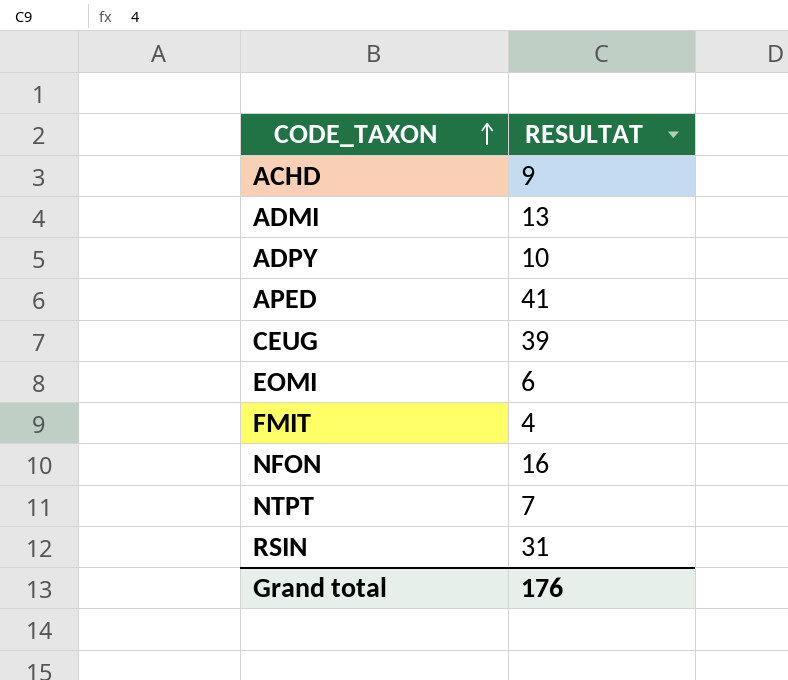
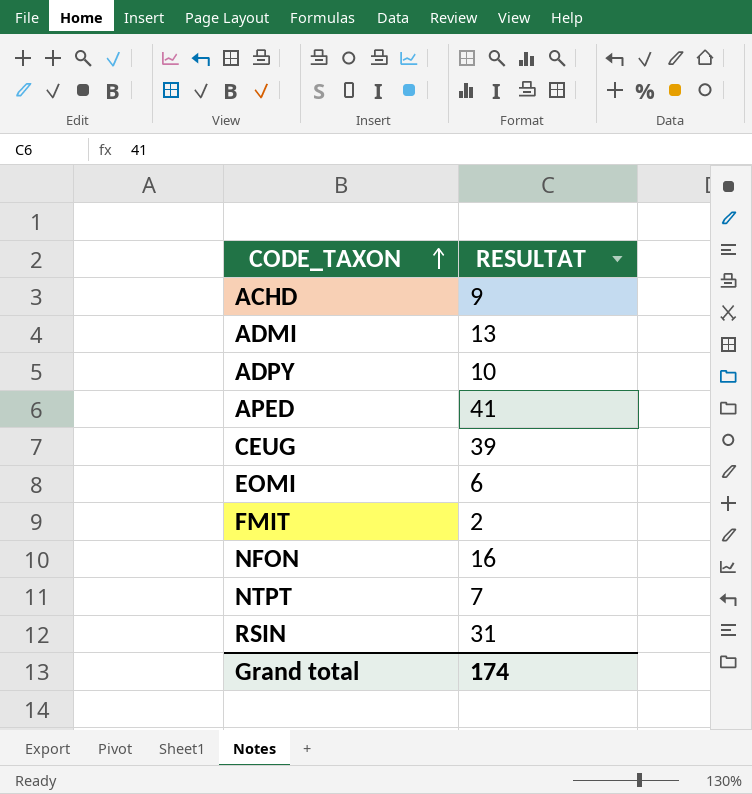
FMIT | RESULTAT: 4 -> 2
Grand total | RESULTAT: 176 -> 174

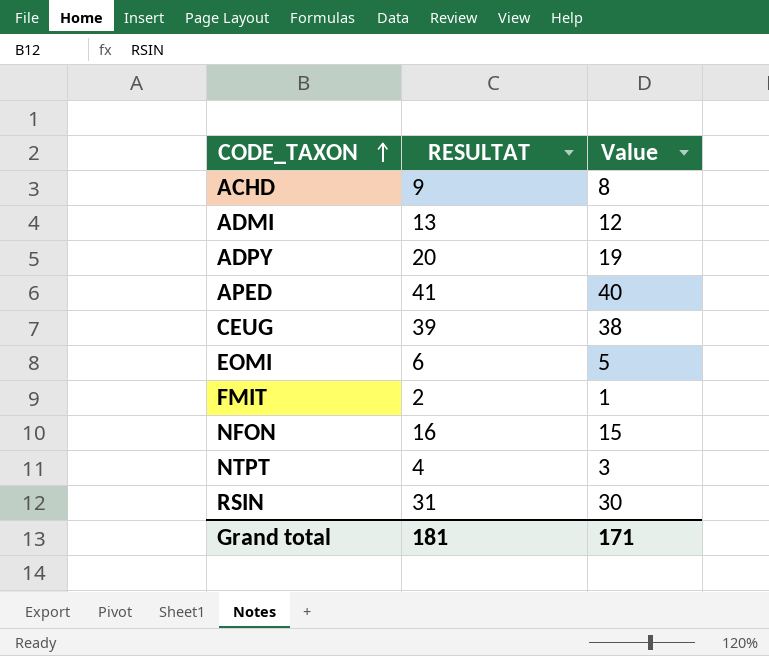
column Value | formula: none -> [RESULTAT] - 1
ADPY | RESULTAT: 10 -> 20
NTPT | RESULTAT: 7 -> 4
Grand total | RESULTAT: 174 -> 181

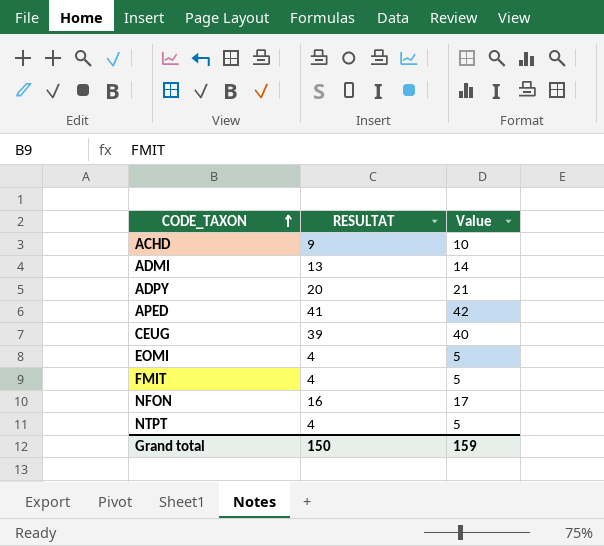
column Value | formula: [RESULTAT] - 1 -> [RESULTAT] + 1
row RSIN: 31 | 30 -> none
EOMI | RESULTAT: 6 -> 4
FMIT | RESULTAT: 2 -> 4
Grand total | RESULTAT: 181 -> 150
Grand total | Value: 171 -> 159

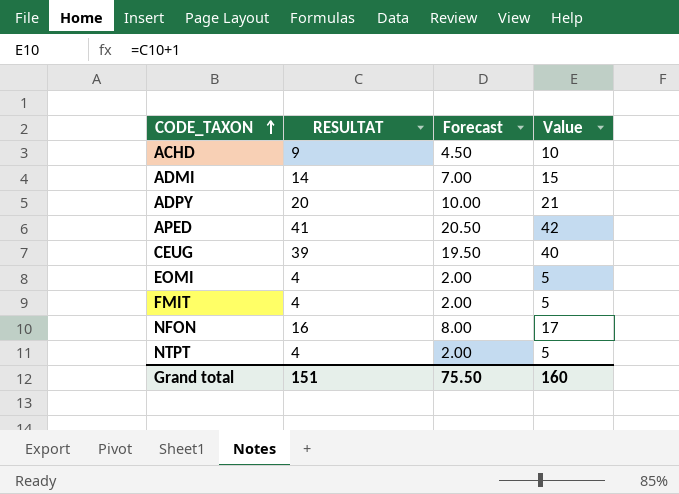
column Forecast | formula: none -> [RESULTAT] * 0.5
ADMI | RESULTAT: 13 -> 14
ADMI | Value: 14 -> 15
Grand total | RESULTAT: 150 -> 151
Grand total | Value: 159 -> 160

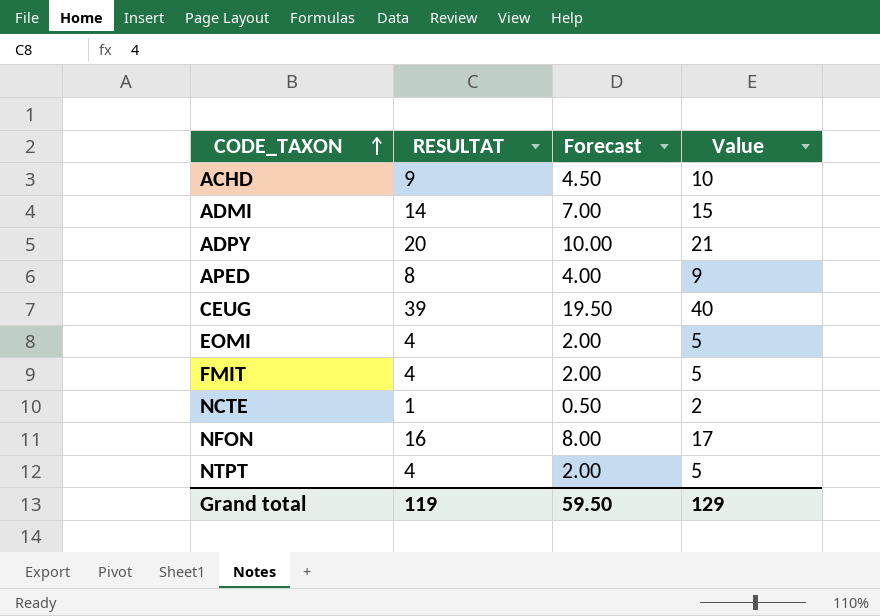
APED | RESULTAT: 41 -> 8
APED | Forecast: 20.50 -> 4.00
APED | Value: 42 -> 9
row NCTE: none -> 1 | 0.50 | 2
Grand total | RESULTAT: 151 -> 119
Grand total | Forecast: 75.50 -> 59.50
Grand total | Value: 160 -> 129

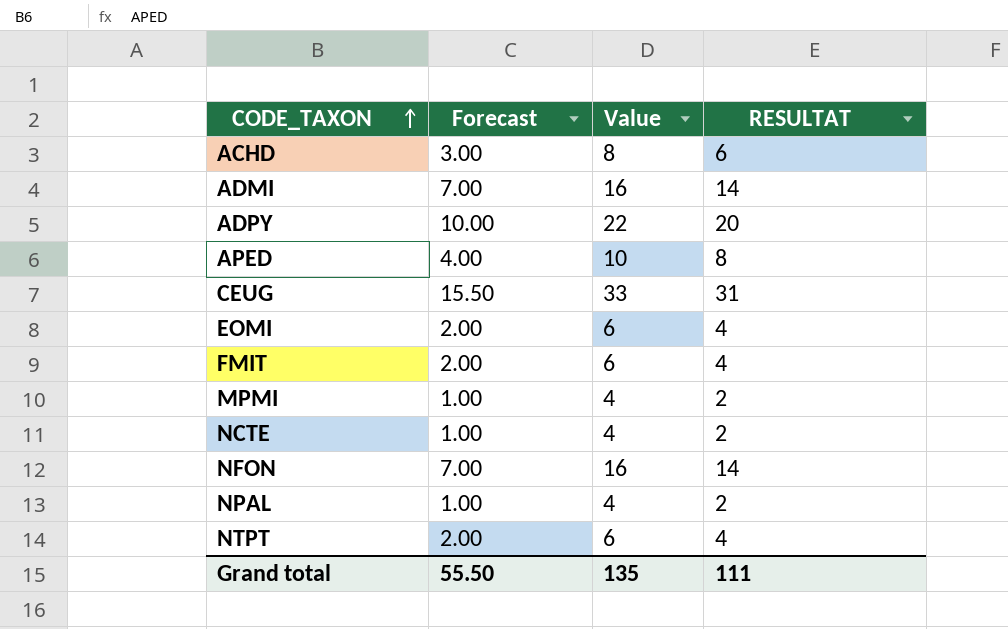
column Value | formula: [RESULTAT] + 1 -> [RESULTAT] + 2
column RESULTAT | position: 2 -> 4
ACHD | Forecast: 4.50 -> 3.00
ACHD | RESULTAT: 9 -> 6
CEUG | Forecast: 19.50 -> 15.50
CEUG | RESULTAT: 39 -> 31
row MPMI: none -> 1.00 | 4 | 2
NCTE | Forecast: 0.50 -> 1.00
NCTE | RESULTAT: 1 -> 2
NFON | Forecast: 8.00 -> 7.00
NFON | RESULTAT: 16 -> 14
row NPAL: none -> 1.00 | 4 | 2
Grand total | Forecast: 59.50 -> 55.50
Grand total | Value: 129 -> 135
Grand total | RESULTAT: 119 -> 111

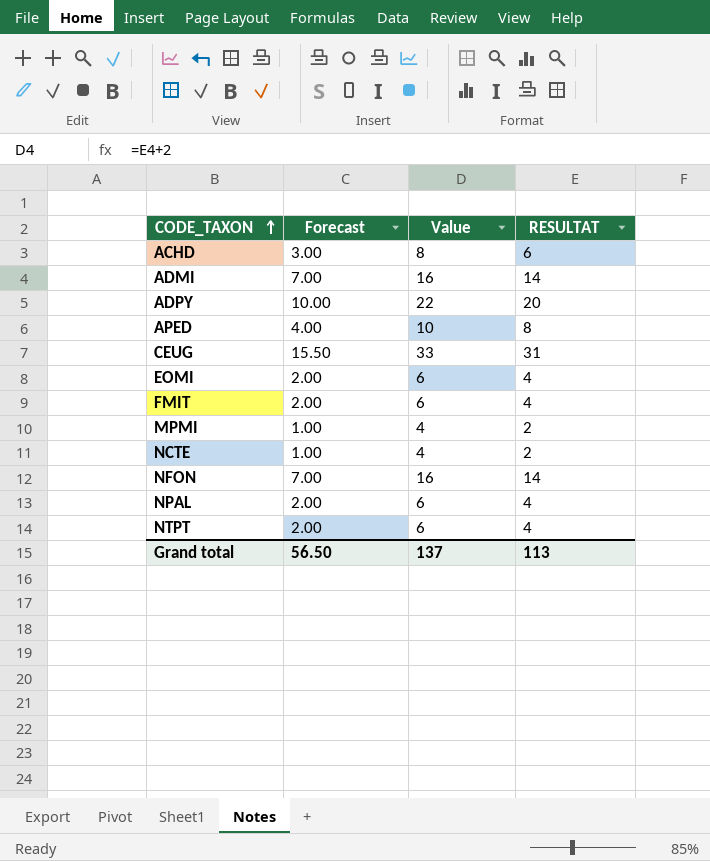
NPAL | Forecast: 1.00 -> 2.00
NPAL | Value: 4 -> 6
NPAL | RESULTAT: 2 -> 4
Grand total | Forecast: 55.50 -> 56.50
Grand total | Value: 135 -> 137
Grand total | RESULTAT: 111 -> 113

